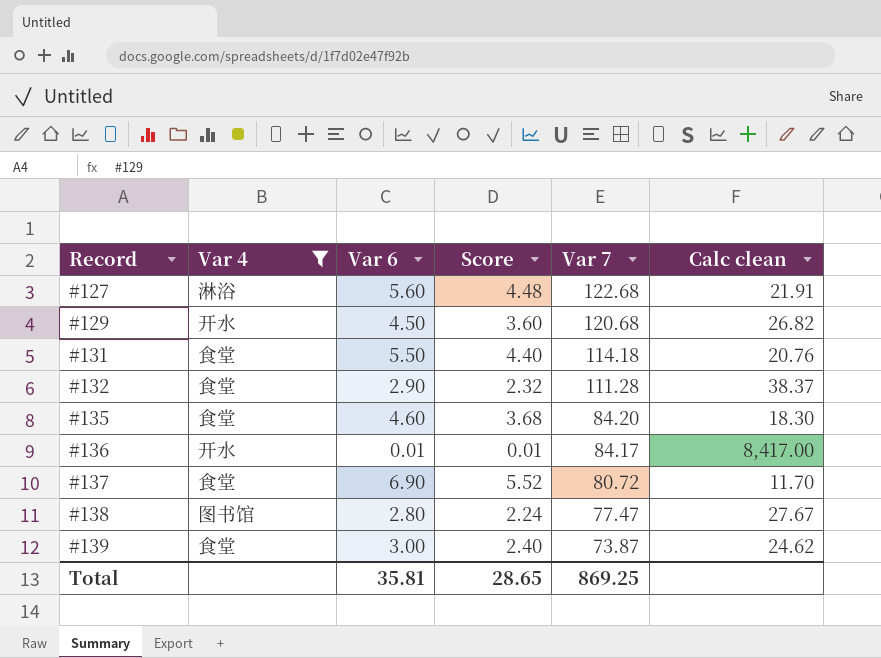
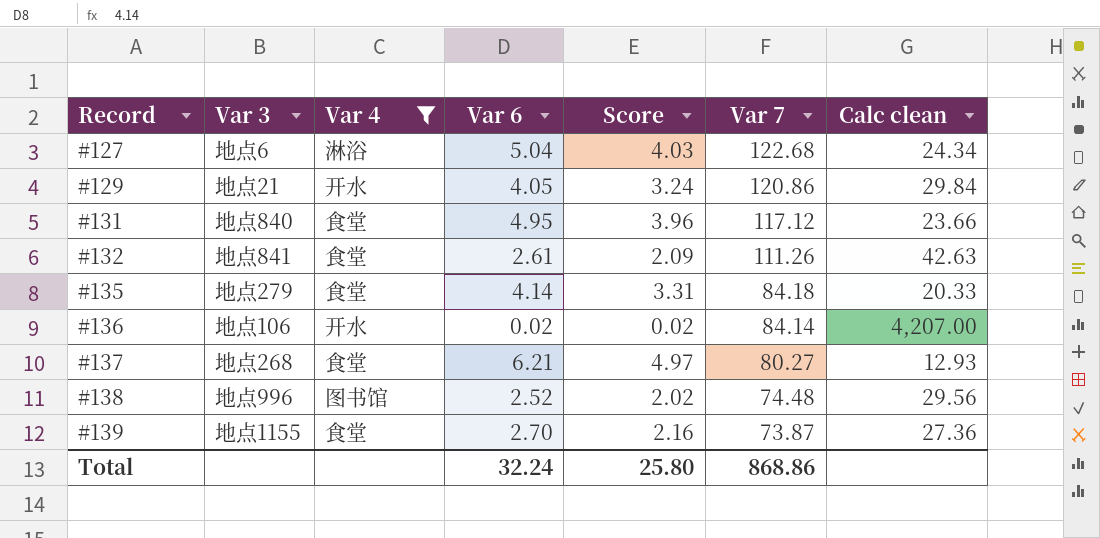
column Var 3 | position: none -> 2
#127 | Var 6: 5.60 -> 5.04
#127 | Score: 4.48 -> 4.03
#127 | Calc clean: 21.91 -> 24.34
#129 | Var 6: 4.50 -> 4.05
#129 | Score: 3.60 -> 3.24
#129 | Var 7: 120.68 -> 120.86
#129 | Calc clean: 26.82 -> 29.84
#131 | Var 6: 5.50 -> 4.95
#131 | Score: 4.40 -> 3.96
#131 | Var 7: 114.18 -> 117.12
#131 | Calc clean: 20.76 -> 23.66
#132 | Var 6: 2.90 -> 2.61
#132 | Score: 2.32 -> 2.09
#132 | Var 7: 111.28 -> 111.26
#132 | Calc clean: 38.37 -> 42.63
#135 | Var 6: 4.60 -> 4.14
#135 | Score: 3.68 -> 3.31
#135 | Var 7: 84.20 -> 84.18
#135 | Calc clean: 18.30 -> 20.33
#136 | Var 6: 0.01 -> 0.02
#136 | Score: 0.01 -> 0.02
#136 | Var 7: 84.17 -> 84.14
#136 | Calc clean: 8,417.00 -> 4,207.00
#137 | Var 6: 6.90 -> 6.21
#137 | Score: 5.52 -> 4.97
#137 | Var 7: 80.72 -> 80.27
#137 | Calc clean: 11.70 -> 12.93
#138 | Var 6: 2.80 -> 2.52
#138 | Score: 2.24 -> 2.02
#138 | Var 7: 77.47 -> 74.48
#138 | Calc clean: 27.67 -> 29.56
#139 | Var 6: 3.00 -> 2.70
#139 | Score: 2.40 -> 2.16
#139 | Calc clean: 24.62 -> 27.36
Total | Var 6: 35.81 -> 32.24
Total | Score: 28.65 -> 25.80
Total | Var 7: 869.25 -> 868.86

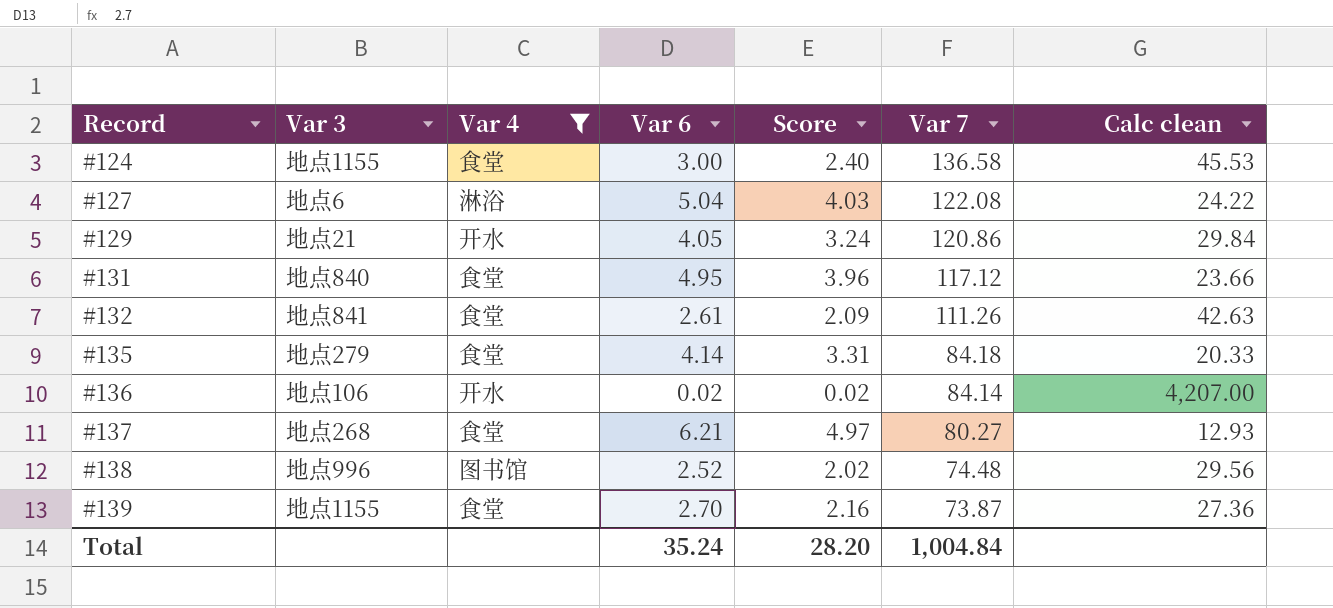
row #124: none -> 地点1155 | 食堂 | 3.00 | 2.40 | 136.58 | 45.53
#127 | Var 7: 122.68 -> 122.08
#127 | Calc clean: 24.34 -> 24.22
Total | Var 6: 32.24 -> 35.24
Total | Score: 25.80 -> 28.20
Total | Var 7: 868.86 -> 1,004.84

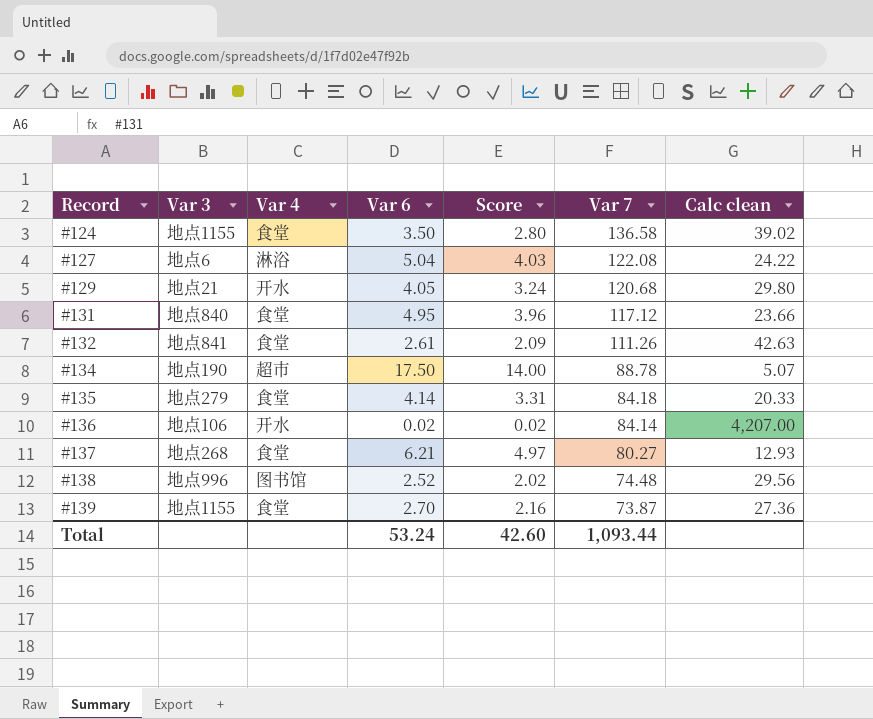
filter: Var 4 != 超市 -> none
#124 | Var 6: 3.00 -> 3.50
#124 | Score: 2.40 -> 2.80
#124 | Calc clean: 45.53 -> 39.02
#129 | Var 7: 120.86 -> 120.68
#129 | Calc clean: 29.84 -> 29.80
Total | Var 6: 35.24 -> 53.24
Total | Score: 28.20 -> 42.60
Total | Var 7: 1,004.84 -> 1,093.44

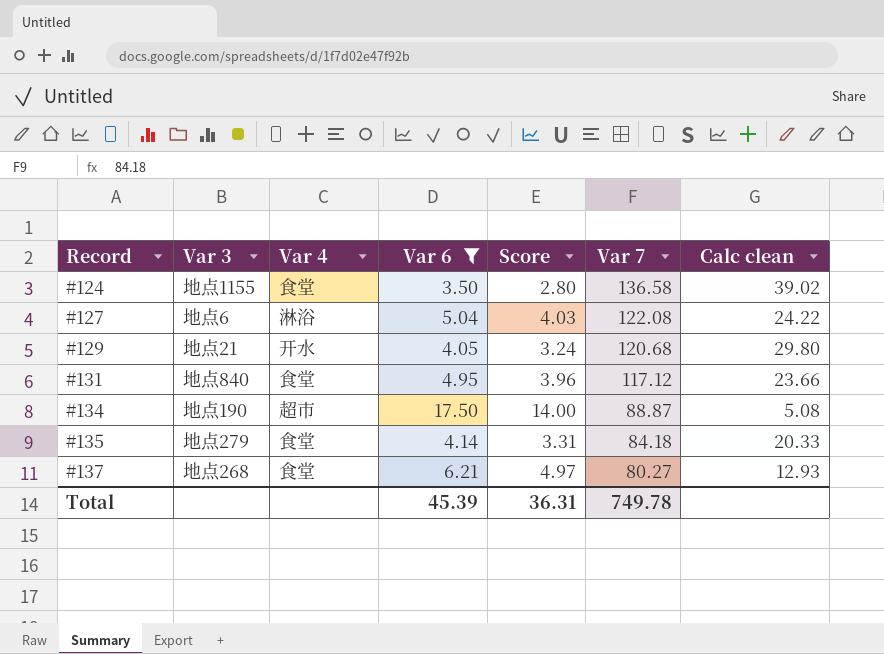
filter: none -> Var 6 >= 3.50
#134 | Var 7: 88.78 -> 88.87
#134 | Calc clean: 5.07 -> 5.08
Total | Var 6: 53.24 -> 45.39
Total | Score: 42.60 -> 36.31
Total | Var 7: 1,093.44 -> 749.78

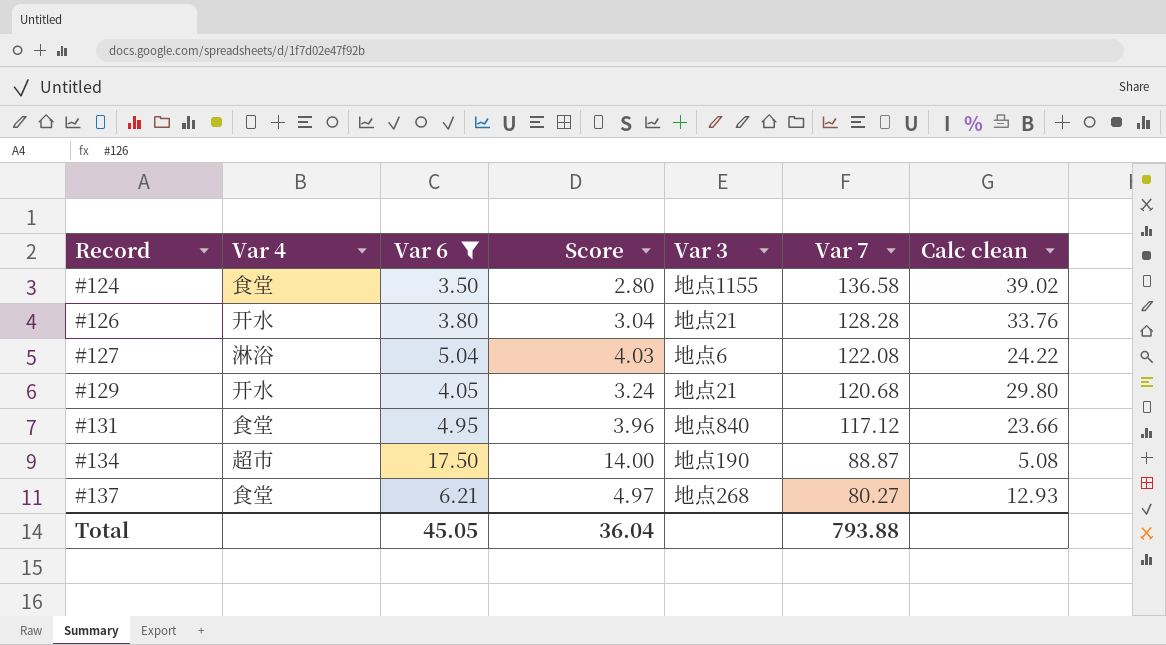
column Var 3 | position: 2 -> 5
row #135: 地点279 | 食堂 | 4.14 | 3.31 | 84.18 | 20.33 -> none
row #126: none -> 开水 | 3.80 | 3.04 | 地点21 | 128.28 | 33.76
Total | Var 6: 45.39 -> 45.05
Total | Score: 36.31 -> 36.04
Total | Var 7: 749.78 -> 793.88

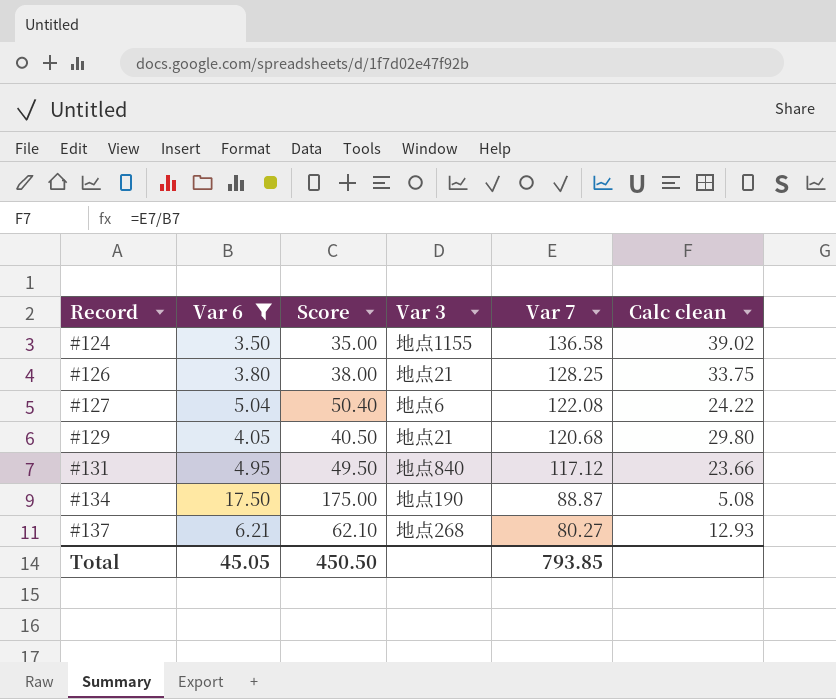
column Var 4 | position: 2 -> none
column Score | formula: [Var 6] * 0.8 -> [Var 6] * 10
#126 | Var 7: 128.28 -> 128.25
#126 | Calc clean: 33.76 -> 33.75
Total | Score: 36.04 -> 450.50
Total | Var 7: 793.88 -> 793.85

